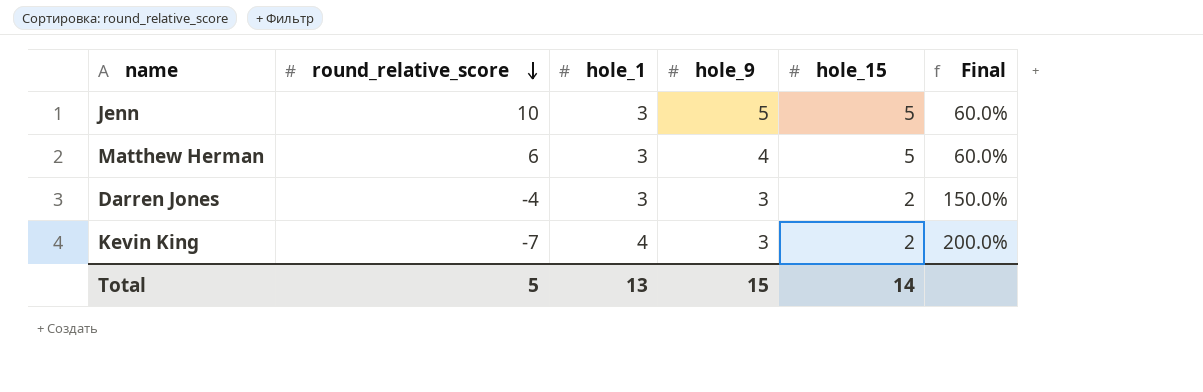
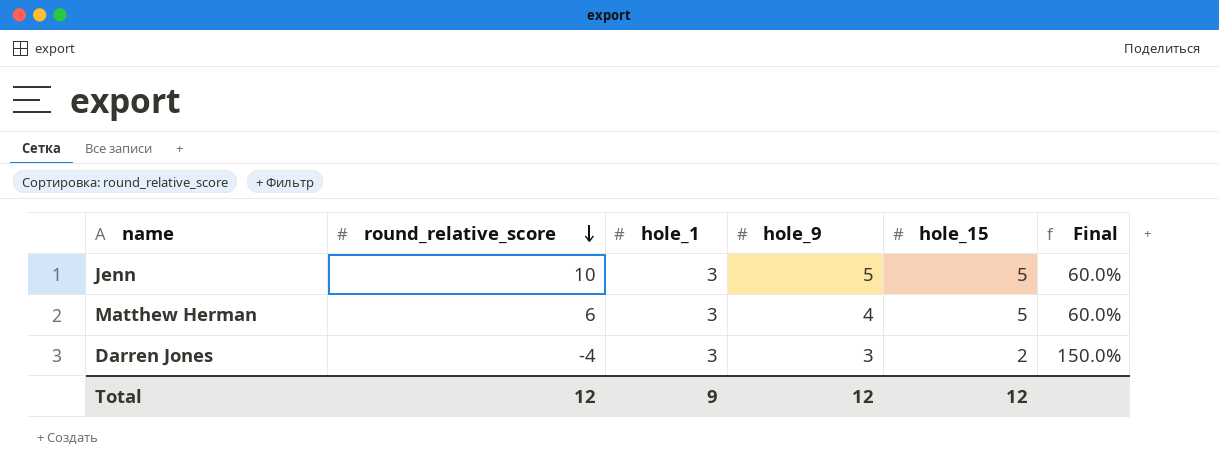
row Kevin King: -7 | 4 | 3 | 2 | 200.0% -> none
Total | round_relative_score: 5 -> 12
Total | hole_1: 13 -> 9
Total | hole_9: 15 -> 12
Total | hole_15: 14 -> 12

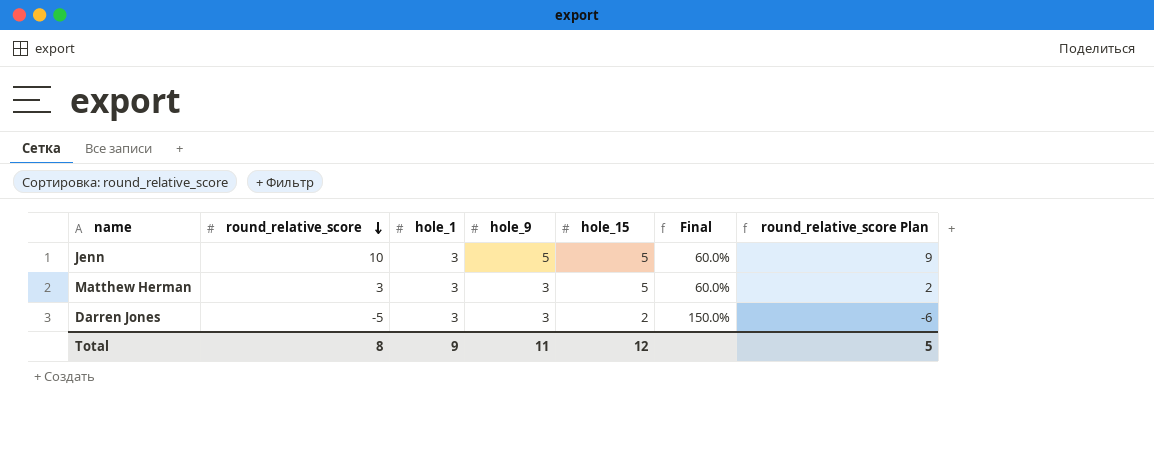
column round_relative_score Plan | formula: none -> [round_relative_score] - 1
Matthew Herman | round_relative_score: 6 -> 3
Matthew Herman | hole_9: 4 -> 3
Darren Jones | round_relative_score: -4 -> -5
Total | round_relative_score: 12 -> 8
Total | hole_9: 12 -> 11

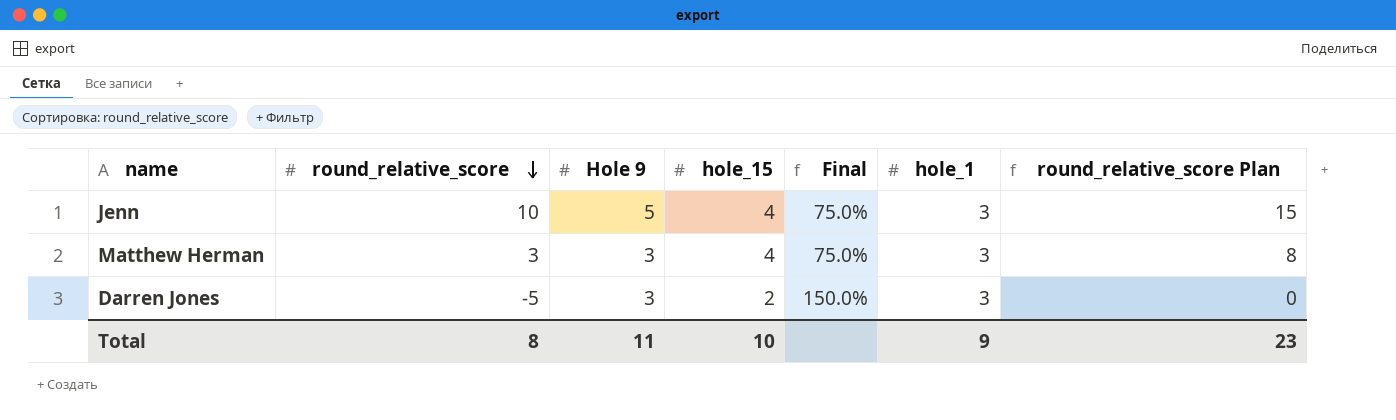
column name: hole_9 -> Hole 9
column hole_1 | position: 3 -> 6
column round_relative_score Plan | formula: [round_relative_score] - 1 -> [round_relative_score] + 5
Jenn | hole_15: 5 -> 4
Jenn | Final: 60.0% -> 75.0%
Matthew Herman | hole_15: 5 -> 4
Matthew Herman | Final: 60.0% -> 75.0%
Total | hole_15: 12 -> 10
Total | round_relative_score Plan: 5 -> 23

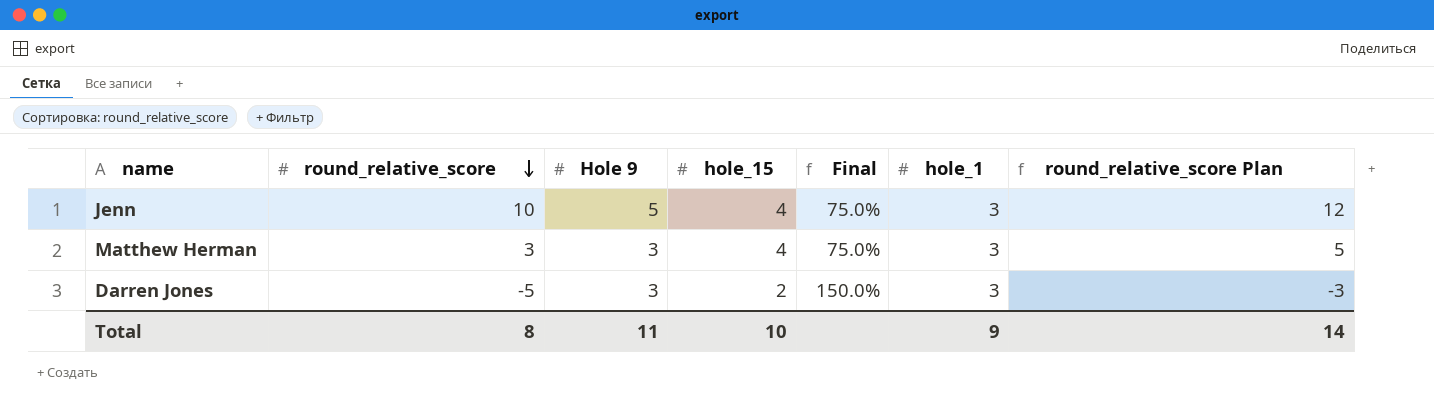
column round_relative_score Plan | formula: [round_relative_score] + 5 -> [round_relative_score] + 2
Total | round_relative_score Plan: 23 -> 14

